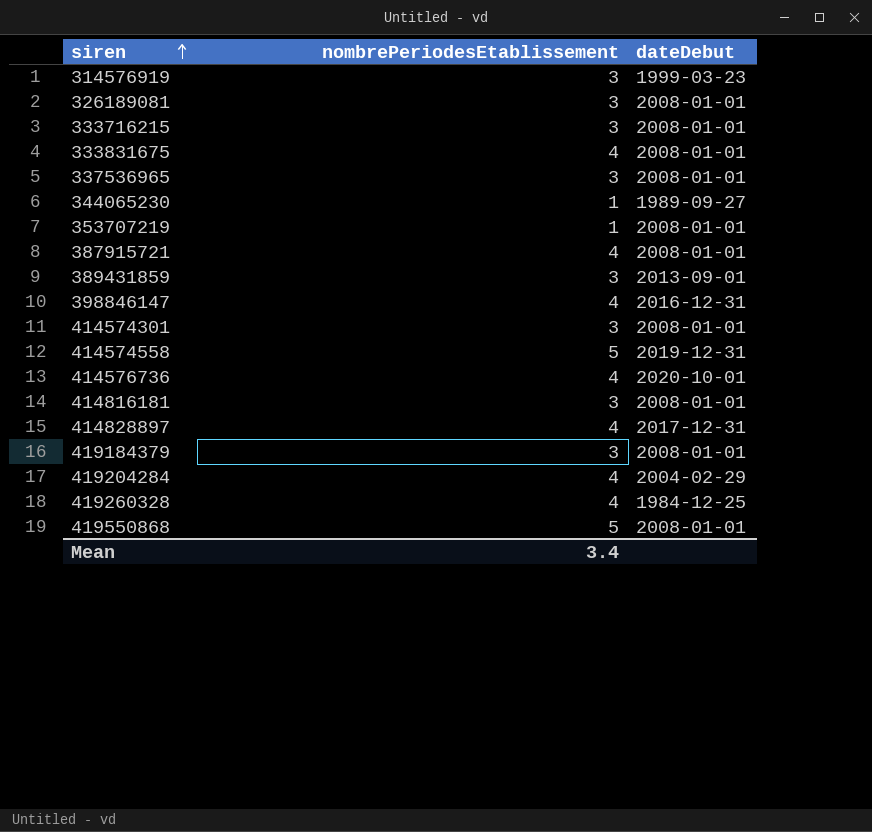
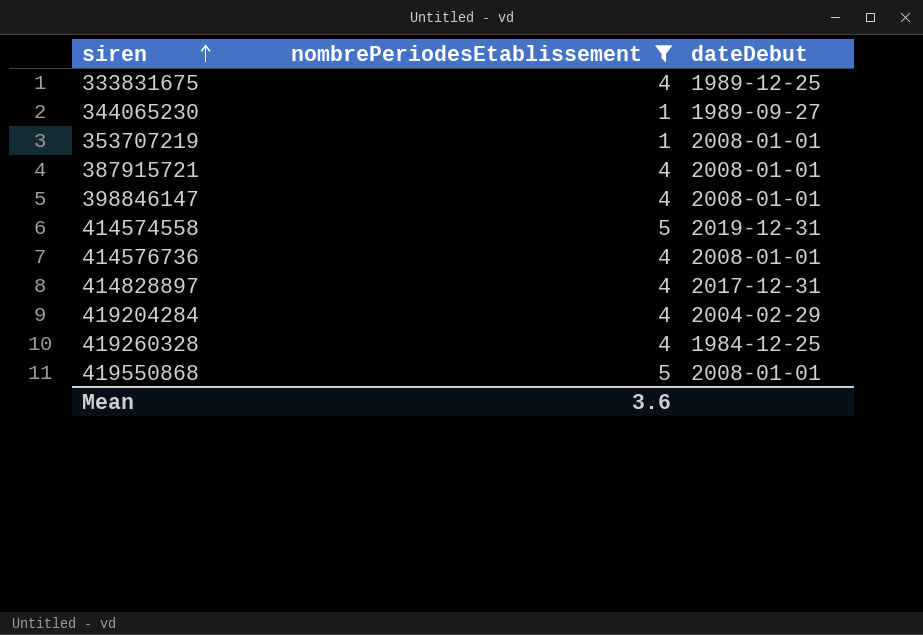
filter: none -> nombrePeriodesEtablissement != 3
333831675 | dateDebut: 2008-01-01 -> 1989-12-25
398846147 | dateDebut: 2016-12-31 -> 2008-01-01
414576736 | dateDebut: 2020-10-01 -> 2008-01-01
Mean | nombrePeriodesEtablissement: 3.4 -> 3.6

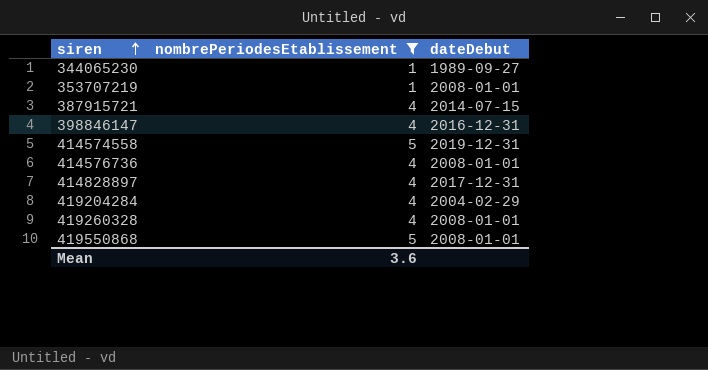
row 333831675: 4 | 1989-12-25 -> none
387915721 | dateDebut: 2008-01-01 -> 2014-07-15
398846147 | dateDebut: 2008-01-01 -> 2016-12-31
419260328 | dateDebut: 1984-12-25 -> 2008-01-01

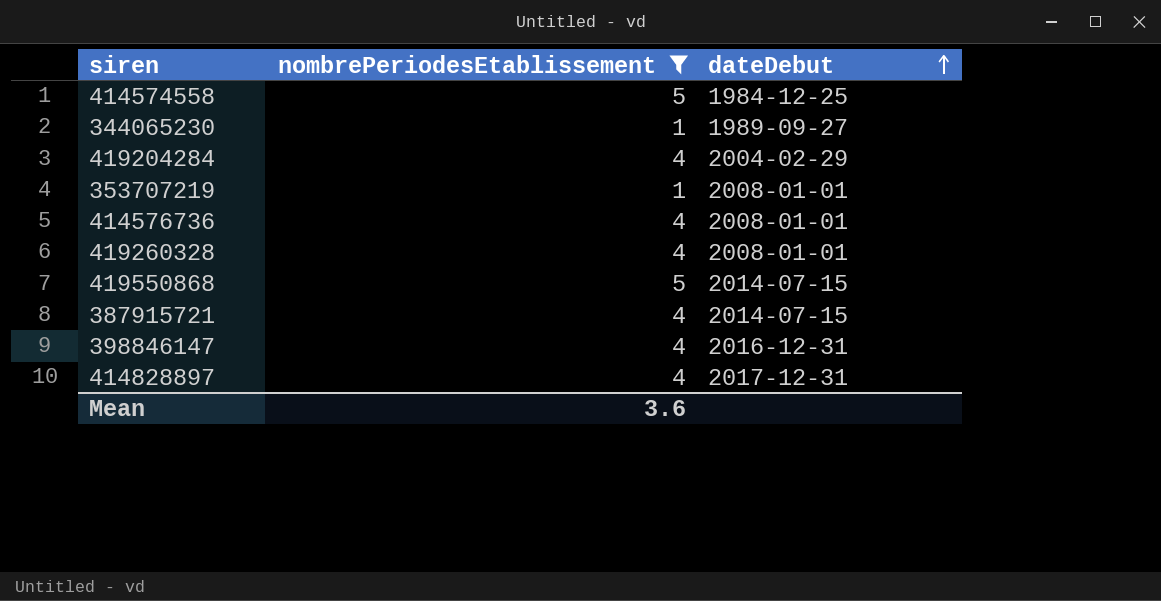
row order: siren ascending -> dateDebut ascending
414574558 | dateDebut: 2019-12-31 -> 1984-12-25
419550868 | dateDebut: 2008-01-01 -> 2014-07-15

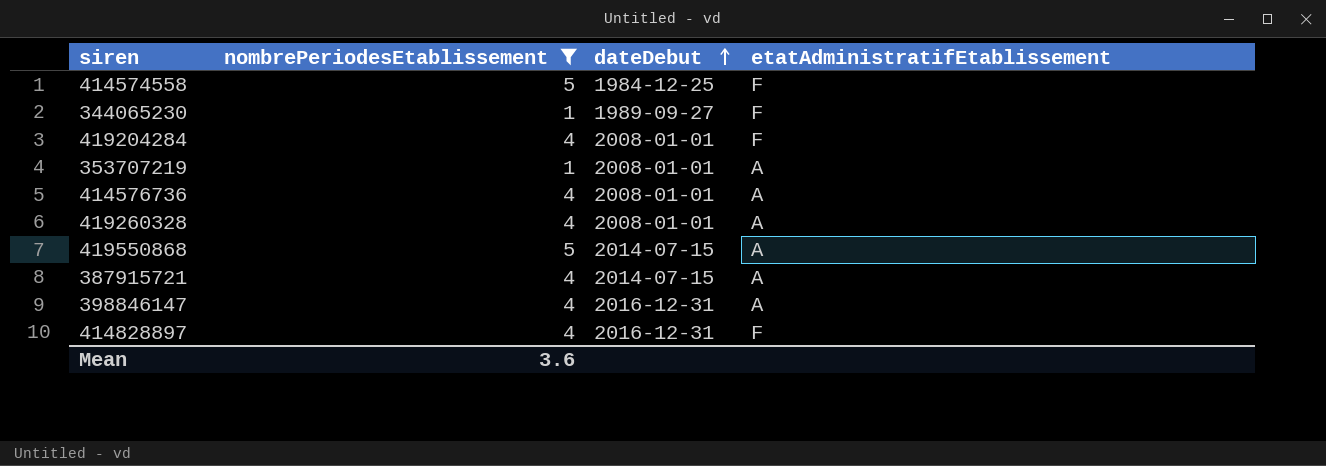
column etatAdministratifEtablissement | position: none -> 4
419204284 | dateDebut: 2004-02-29 -> 2008-01-01
414828897 | dateDebut: 2017-12-31 -> 2016-12-31

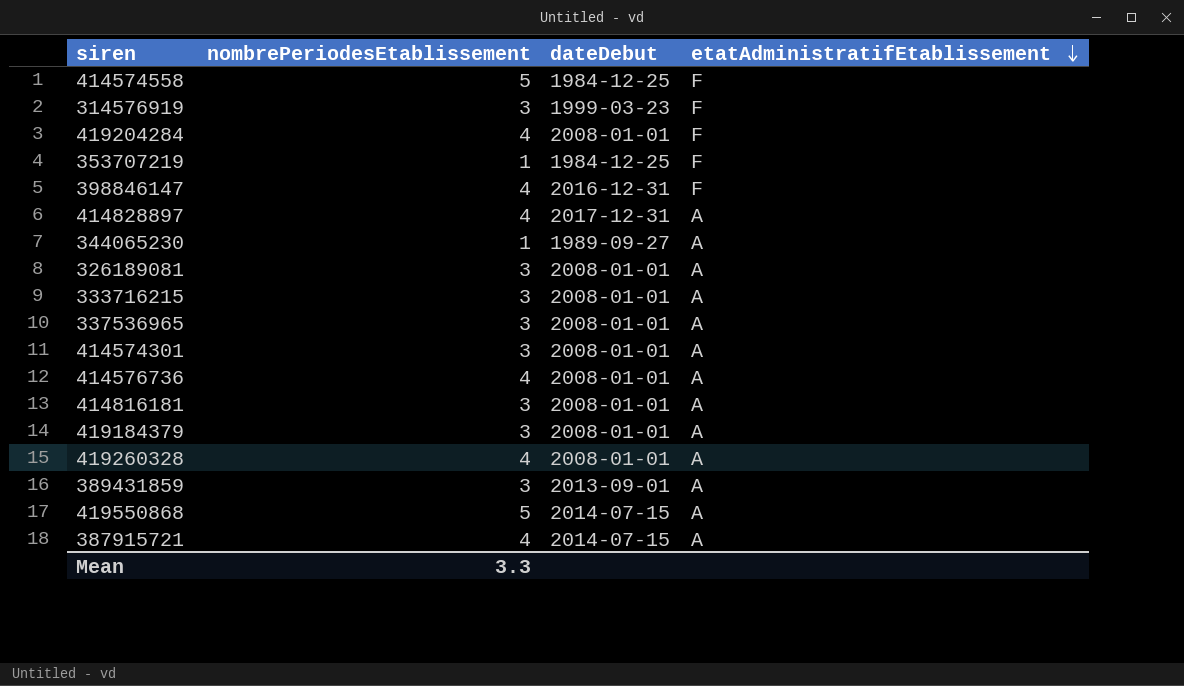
filter: nombrePeriodesEtablissement != 3 -> none
row order: dateDebut ascending -> etatAdministratifEtablissement descending
353707219 | dateDebut: 2008-01-01 -> 1984-12-25
353707219 | etatAdministratifEtablissement: A -> F
398846147 | etatAdministratifEtablissement: A -> F
414828897 | dateDebut: 2016-12-31 -> 2017-12-31
414828897 | etatAdministratifEtablissement: F -> A
344065230 | etatAdministratifEtablissement: F -> A
Mean | nombrePeriodesEtablissement: 3.6 -> 3.3

